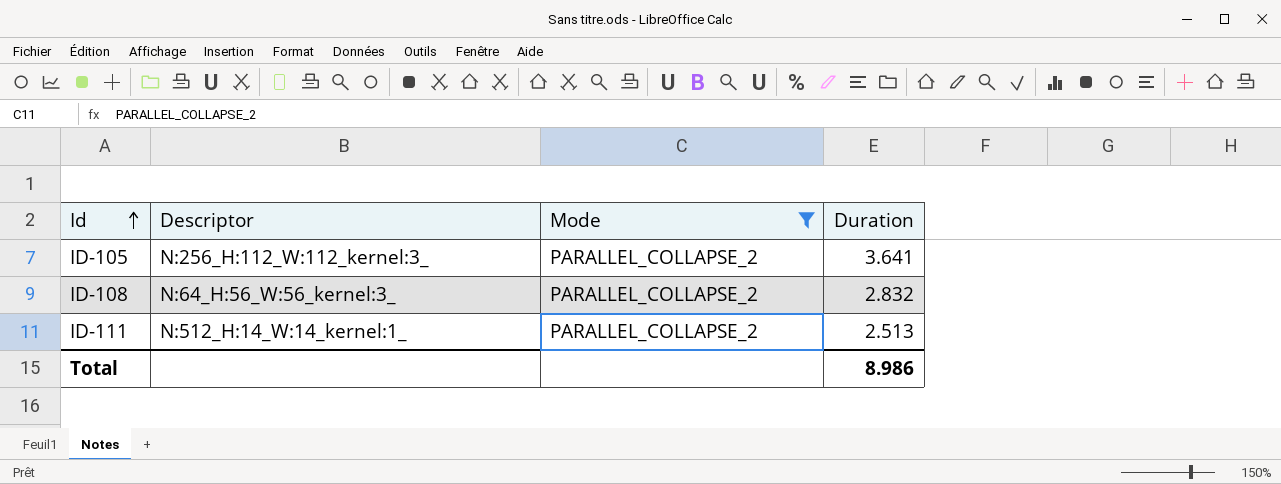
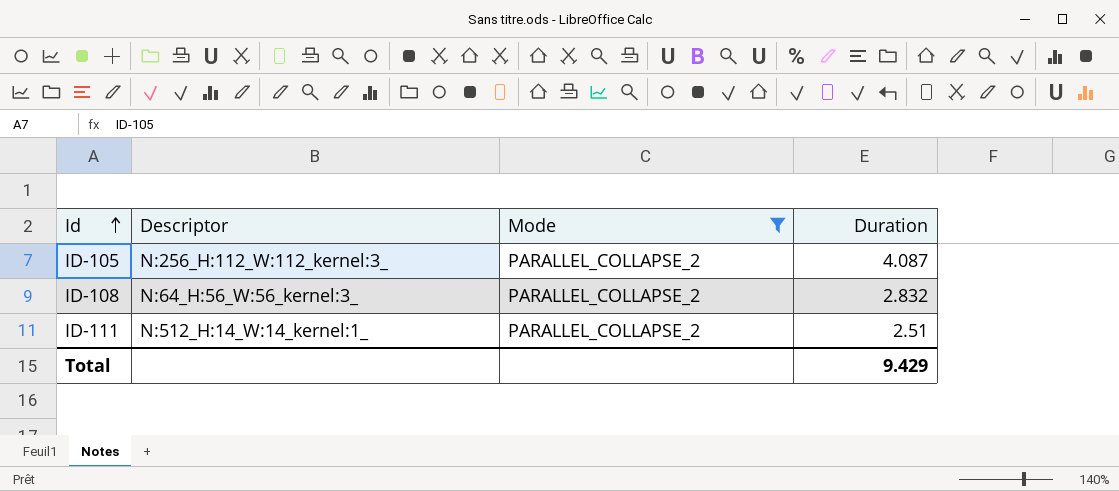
ID-105 | Duration: 3.641 -> 4.087
ID-111 | Duration: 2.513 -> 2.51
Total | Duration: 8.986 -> 9.429

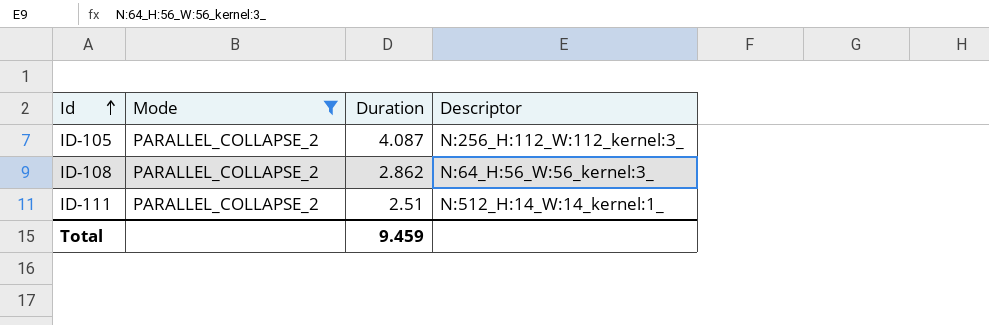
column Descriptor | position: 2 -> 4
ID-108 | Duration: 2.832 -> 2.862
Total | Duration: 9.429 -> 9.459

